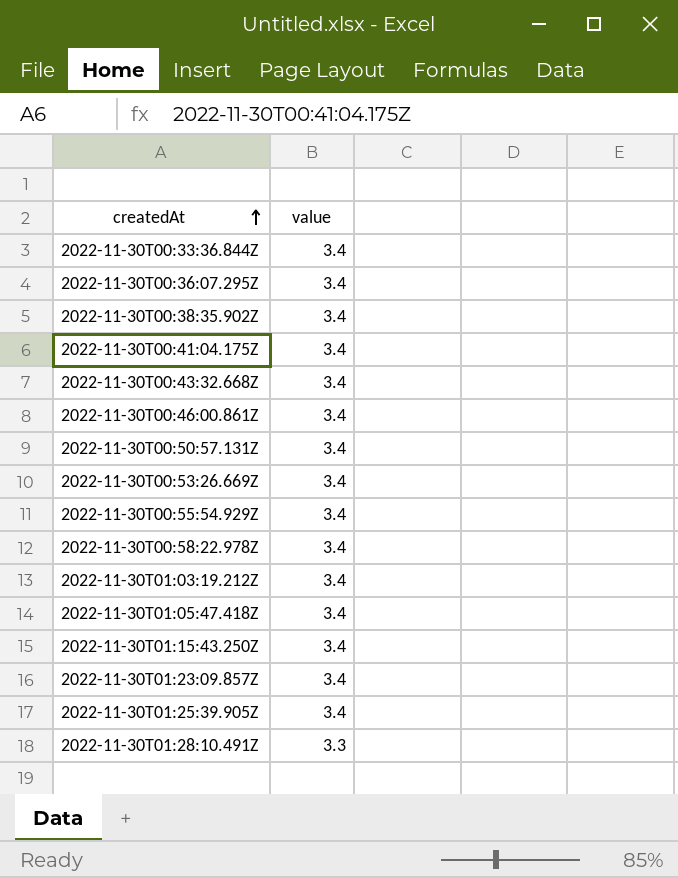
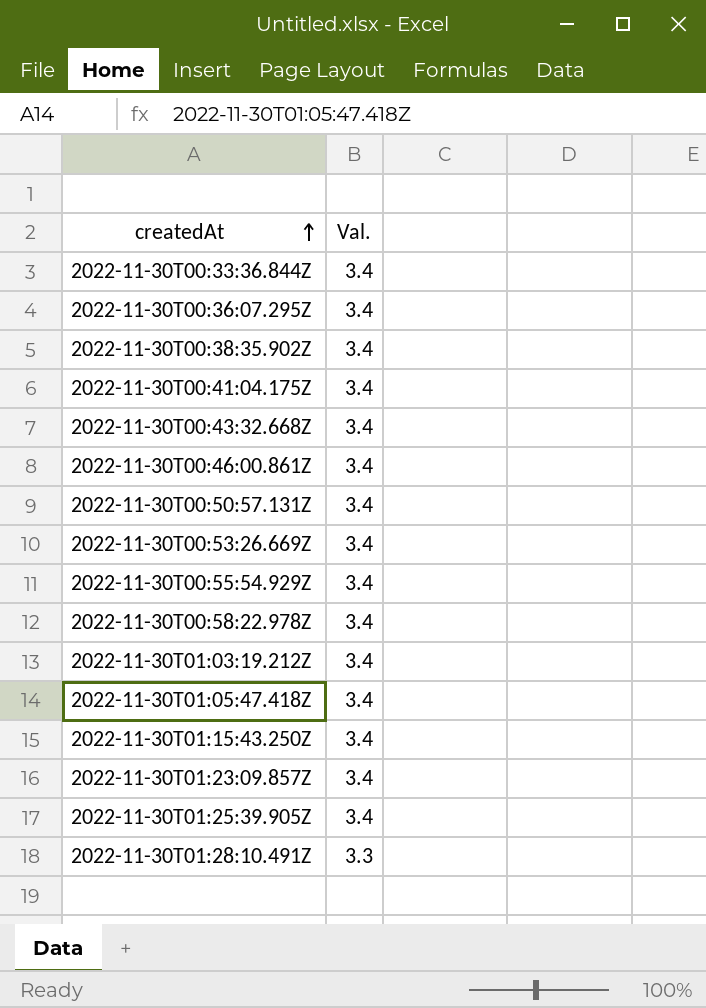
column name: value -> Val.

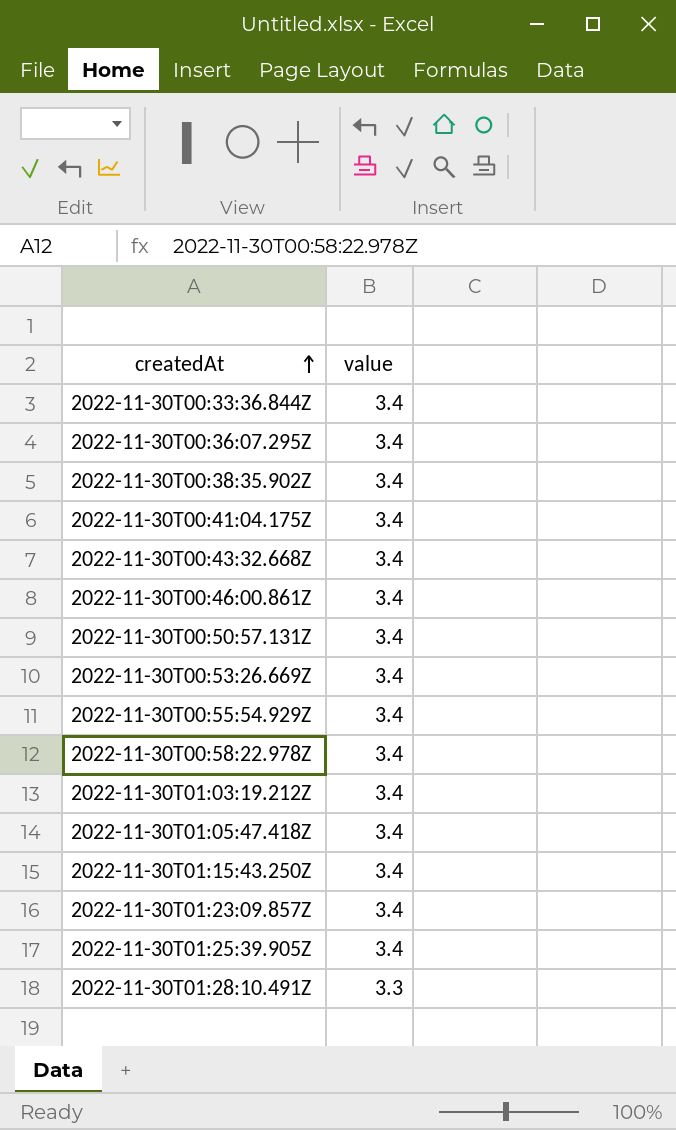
column name: Val. -> value

